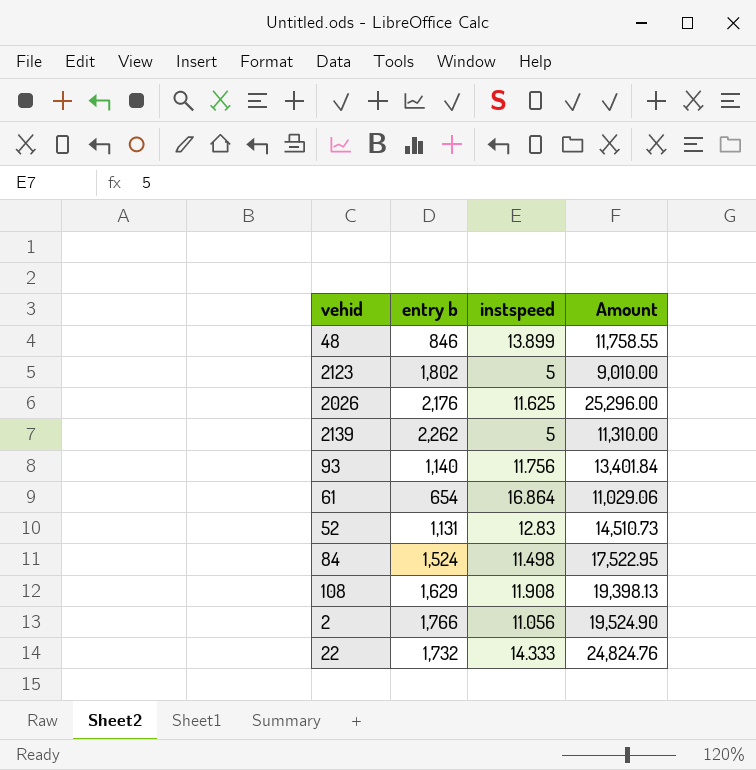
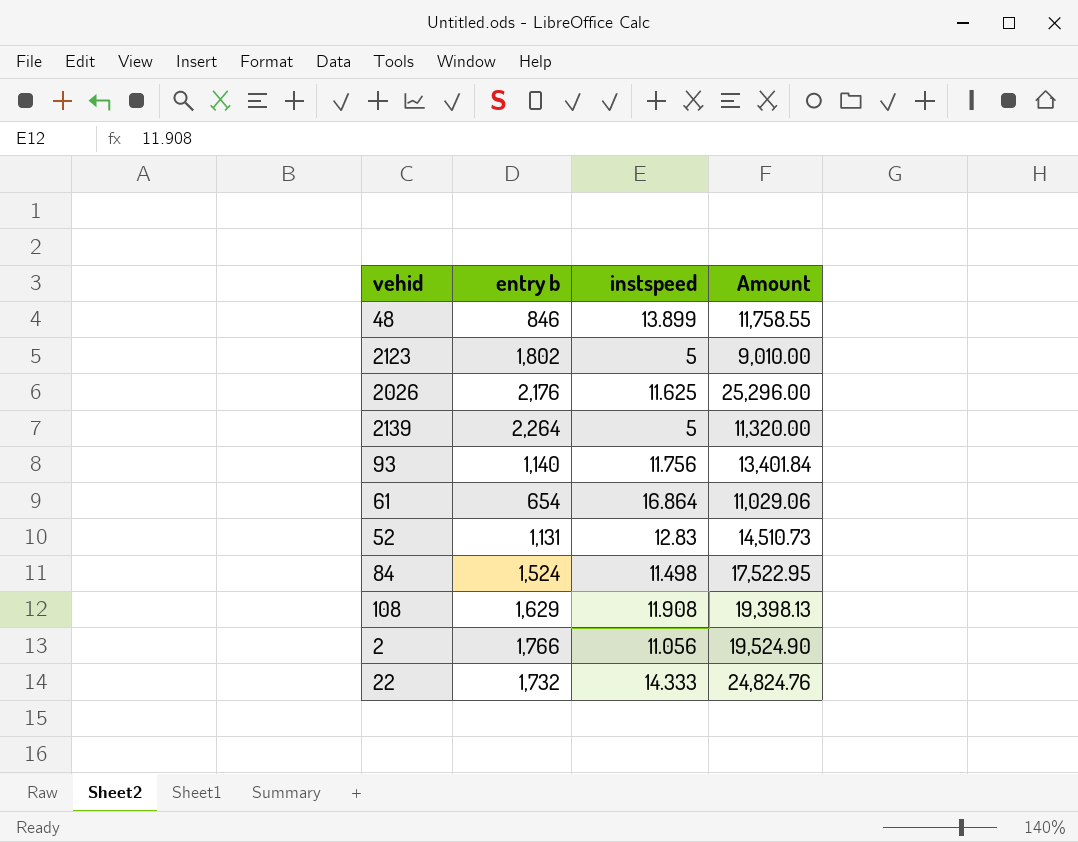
2139 | entry b: 2,262 -> 2,264
2139 | Amount: 11,310.00 -> 11,320.00

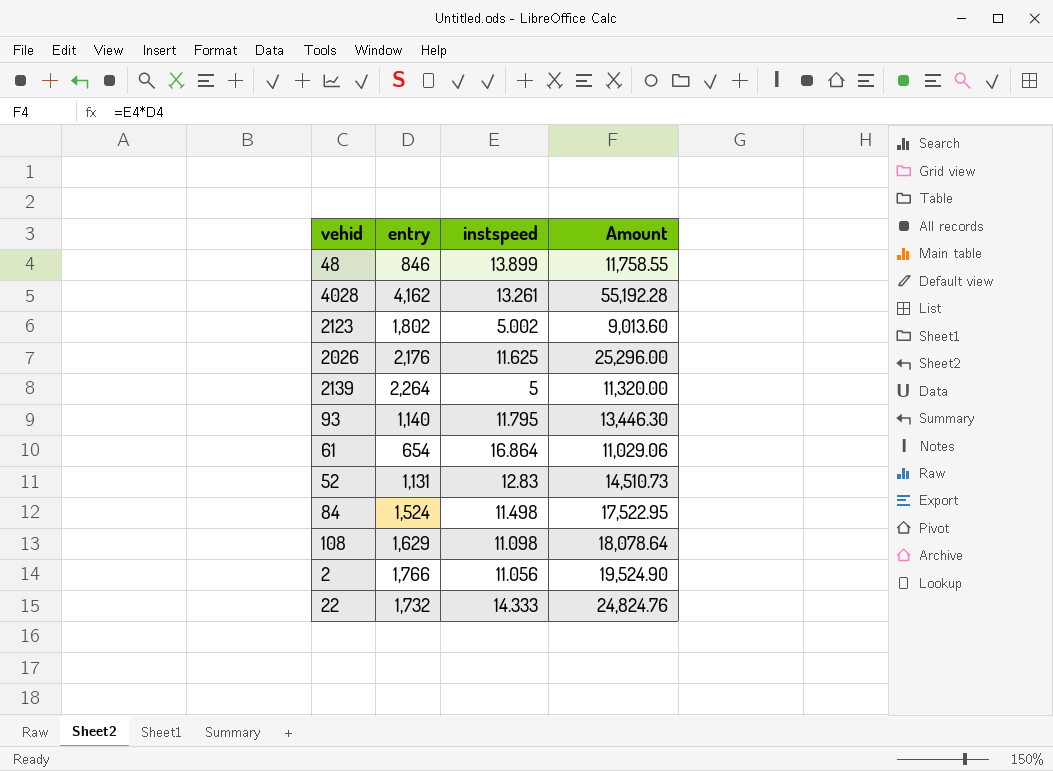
column name: entry b -> entry
row 4028: none -> 4,162 | 13.261 | 55,192.28
2123 | instspeed: 5 -> 5.002
2123 | Amount: 9,010.00 -> 9,013.60
93 | instspeed: 11.756 -> 11.795
93 | Amount: 13,401.84 -> 13,446.30
108 | instspeed: 11.908 -> 11.098
108 | Amount: 19,398.13 -> 18,078.64

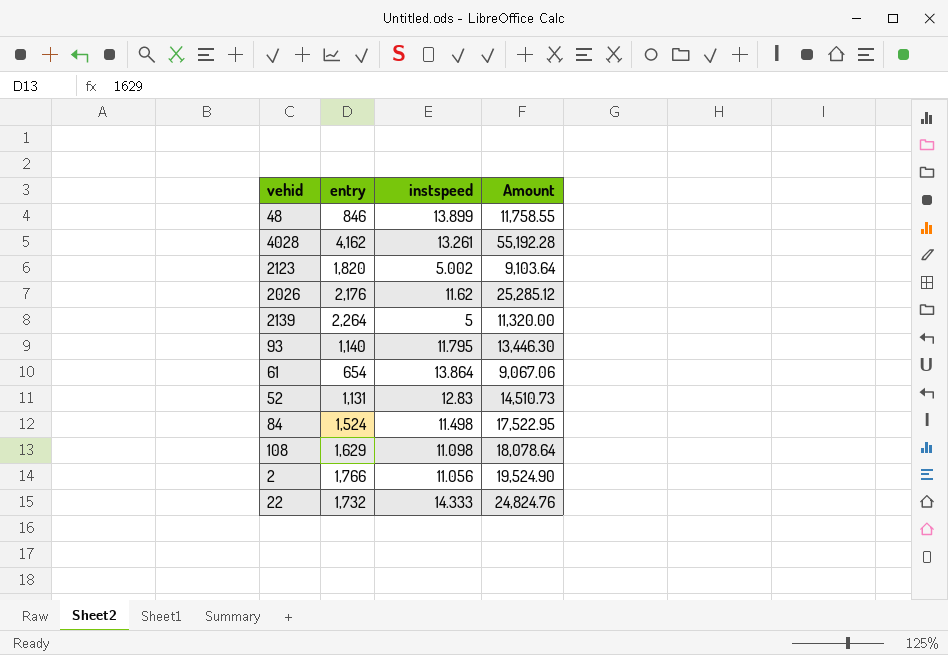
2123 | entry: 1,802 -> 1,820
2123 | Amount: 9,013.60 -> 9,103.64
2026 | instspeed: 11.625 -> 11.62
2026 | Amount: 25,296.00 -> 25,285.12
61 | instspeed: 16.864 -> 13.864
61 | Amount: 11,029.06 -> 9,067.06

